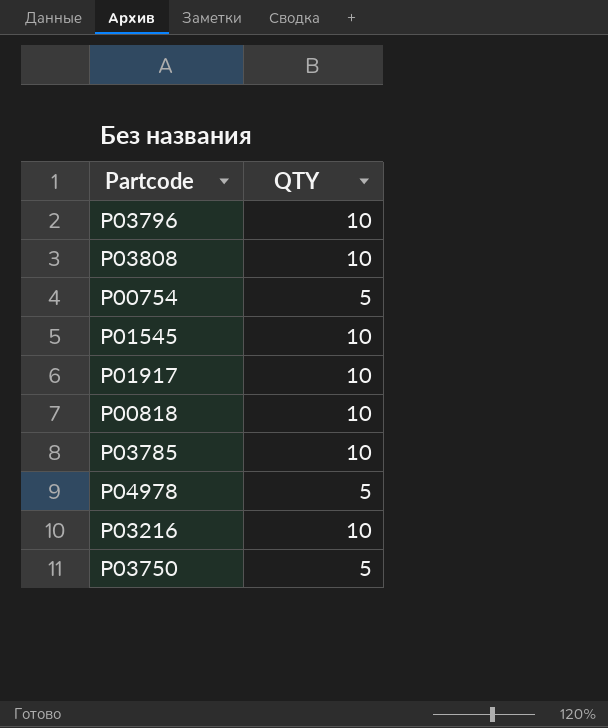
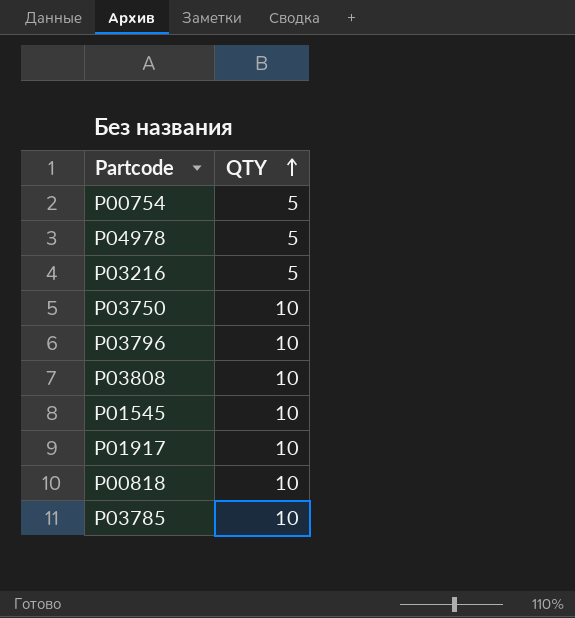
row order: none -> QTY ascending
P03216 | QTY: 10 -> 5
P03750 | QTY: 5 -> 10

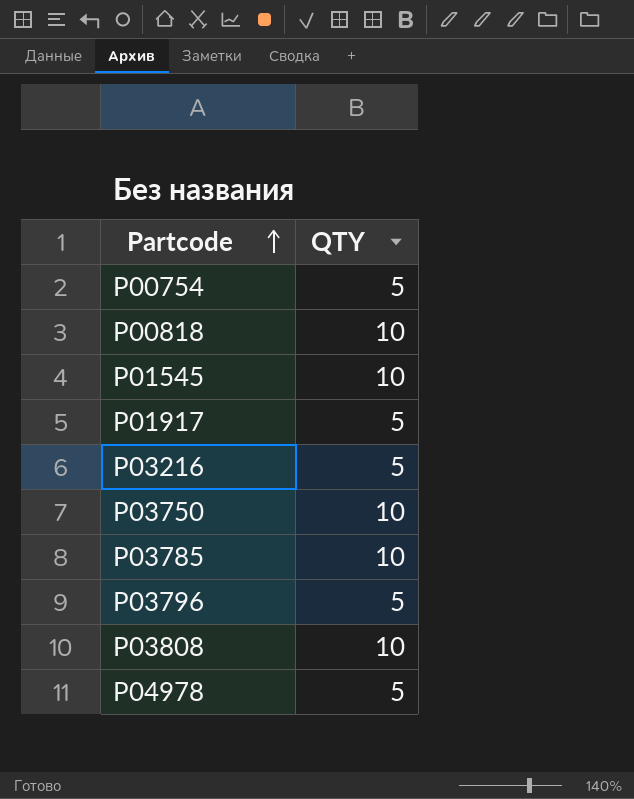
row order: QTY ascending -> Partcode ascending
P01917 | QTY: 10 -> 5
P03796 | QTY: 10 -> 5

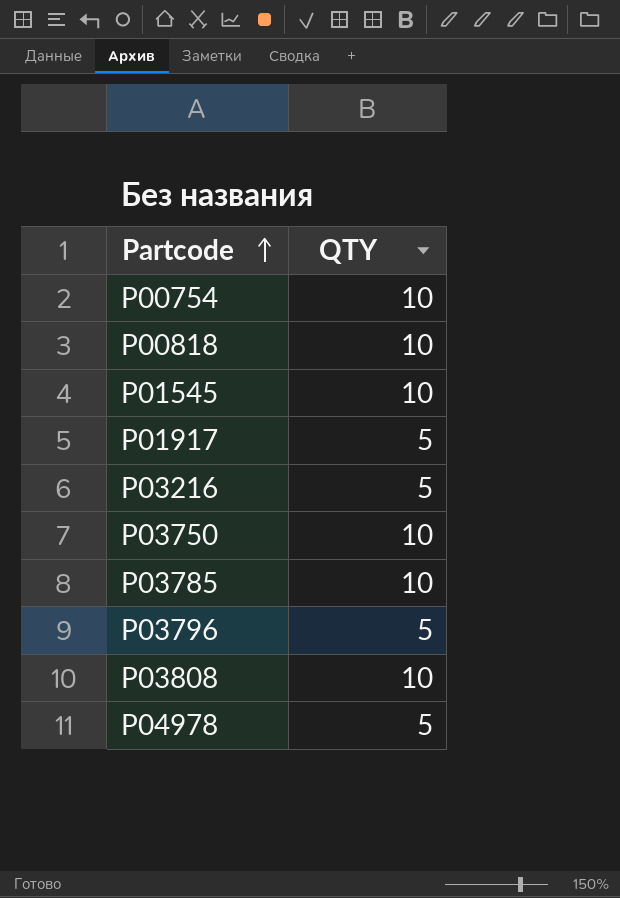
P00754 | QTY: 5 -> 10

